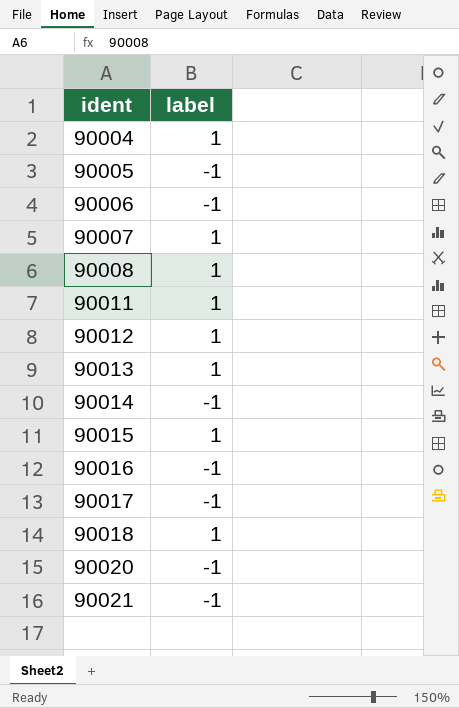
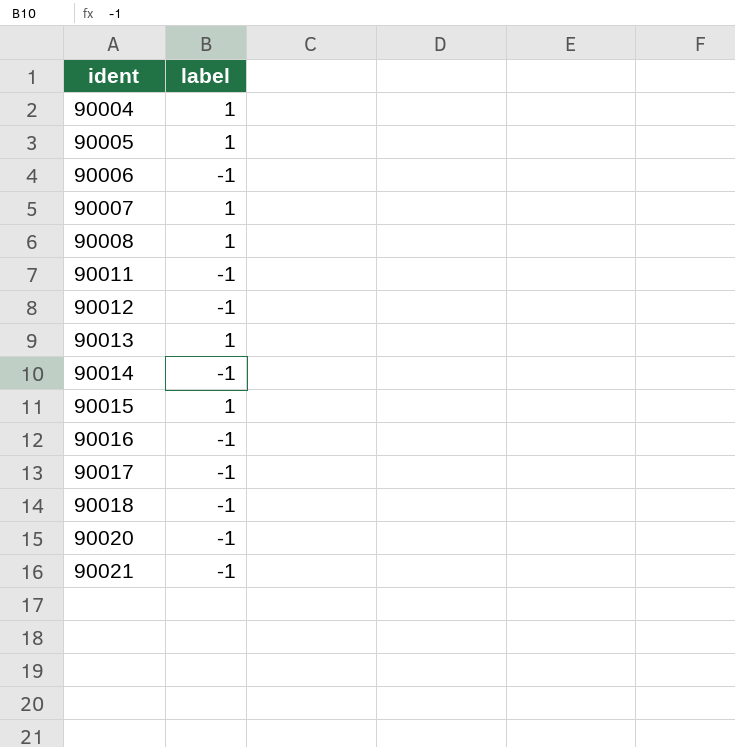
90005 | label: -1 -> 1
90011 | label: 1 -> -1
90012 | label: 1 -> -1
90018 | label: 1 -> -1

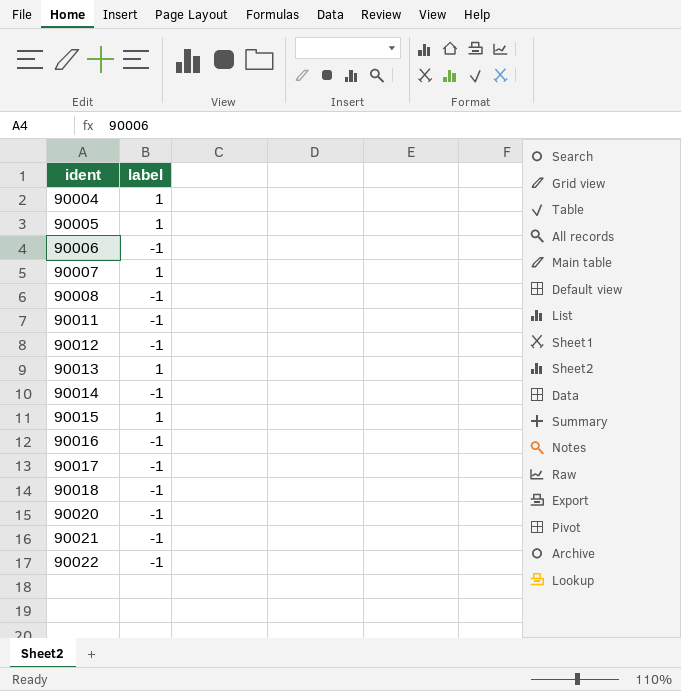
90008 | label: 1 -> -1
row 90022: none -> -1

